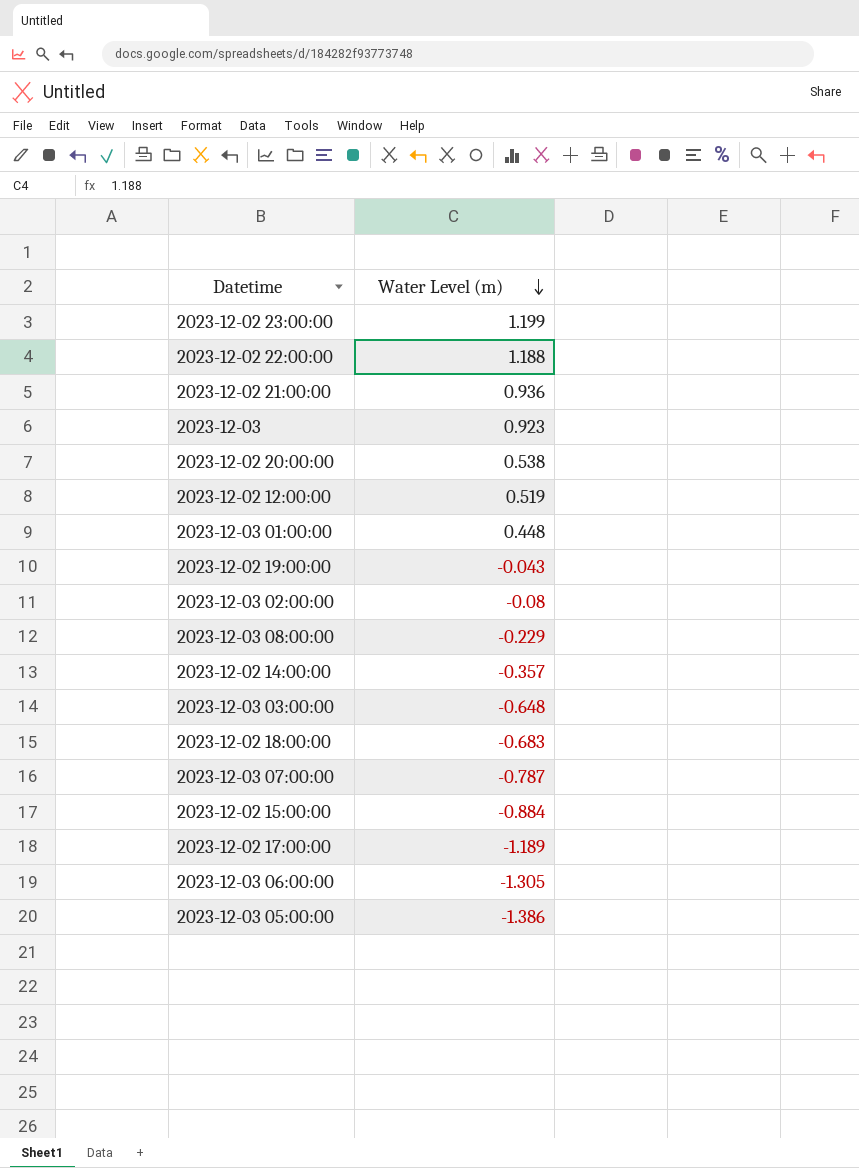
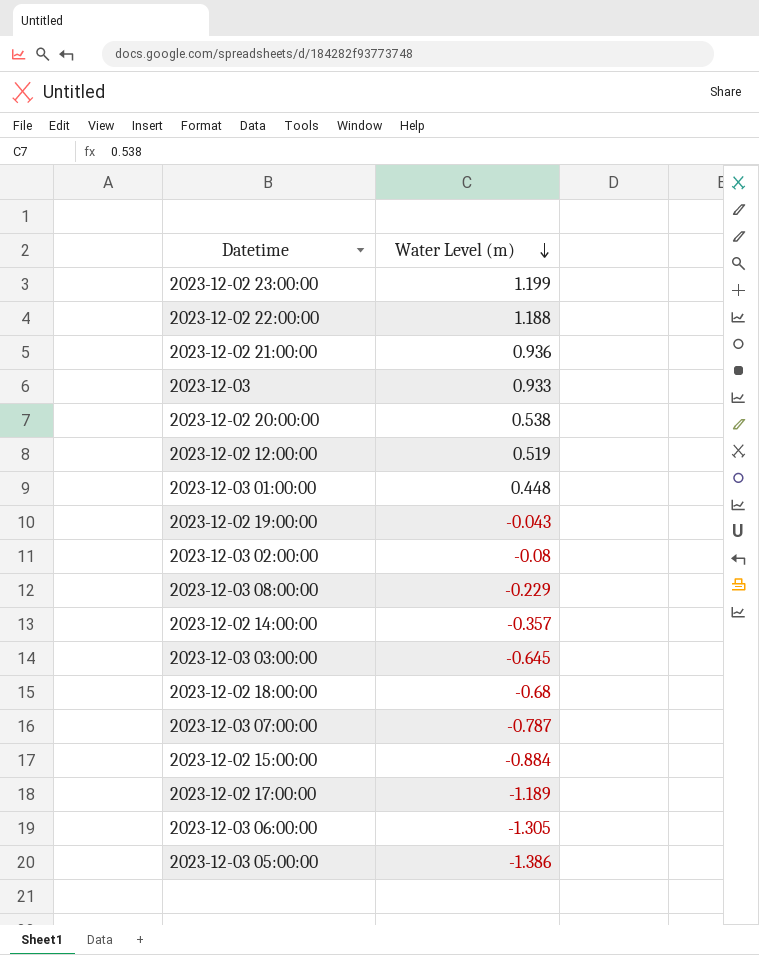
2023-12-03 | Water Level (m): 0.923 -> 0.933
2023-12-03 03:00:00 | Water Level (m): -0.648 -> -0.645
2023-12-02 18:00:00 | Water Level (m): -0.683 -> -0.68

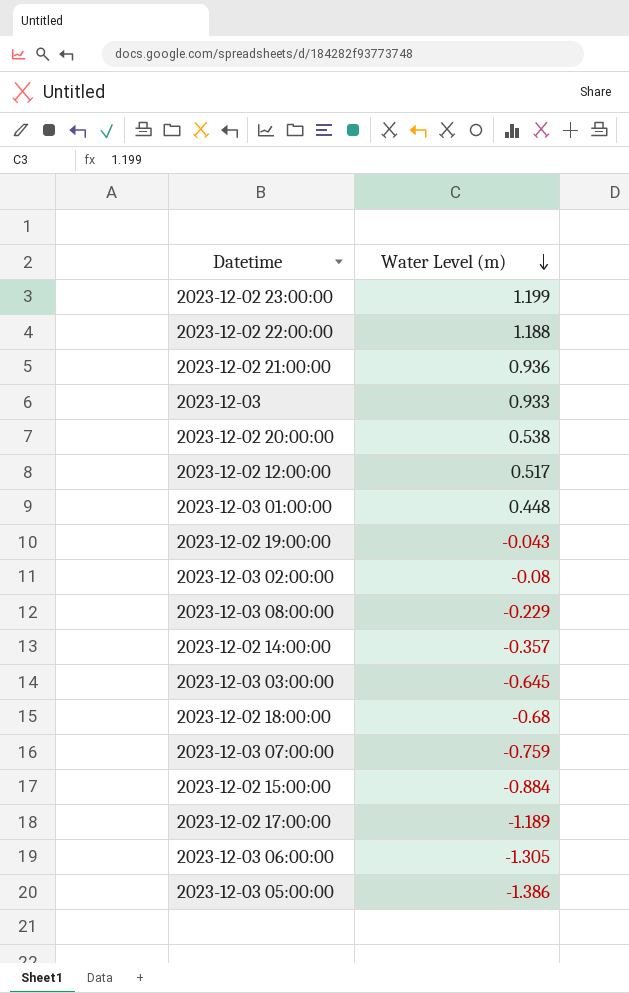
2023-12-02 12:00:00 | Water Level (m): 0.519 -> 0.517
2023-12-03 07:00:00 | Water Level (m): -0.787 -> -0.759

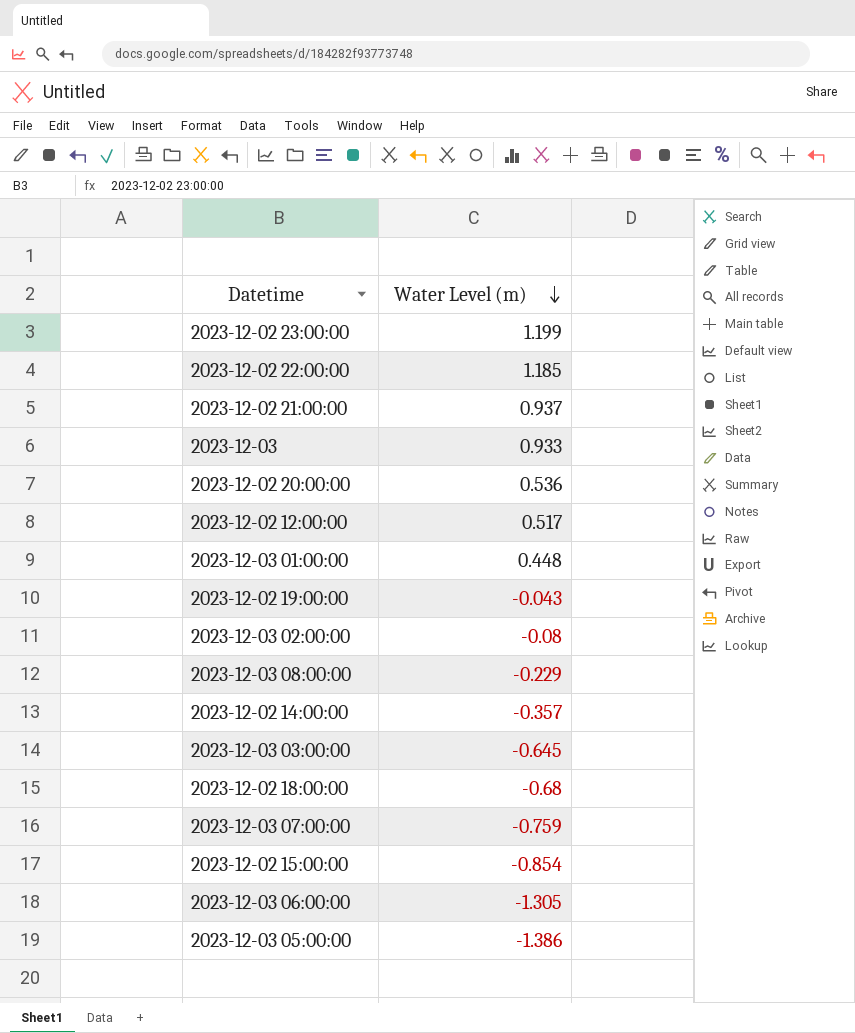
row 2023-12-02 17:00:00: -1.189 -> none
2023-12-02 22:00:00 | Water Level (m): 1.188 -> 1.185
2023-12-02 21:00:00 | Water Level (m): 0.936 -> 0.937
2023-12-02 20:00:00 | Water Level (m): 0.538 -> 0.536
2023-12-02 15:00:00 | Water Level (m): -0.884 -> -0.854

